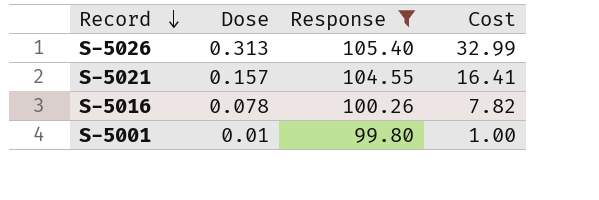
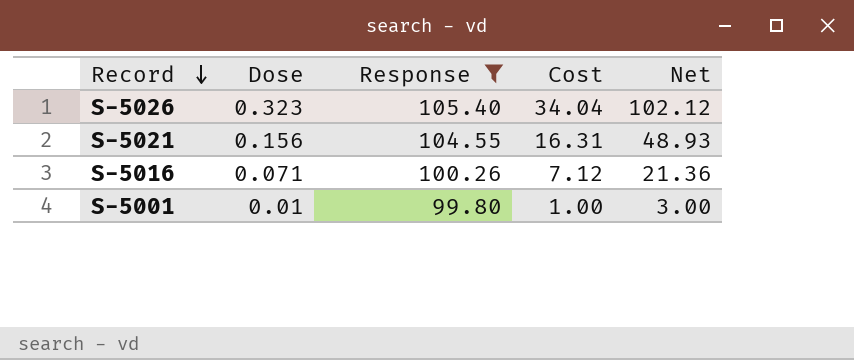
column Net | formula: none -> [Cost] * 3
S-5026 | Dose: 0.313 -> 0.323
S-5026 | Cost: 32.99 -> 34.04
S-5021 | Dose: 0.157 -> 0.156
S-5021 | Cost: 16.41 -> 16.31
S-5016 | Dose: 0.078 -> 0.071
S-5016 | Cost: 7.82 -> 7.12

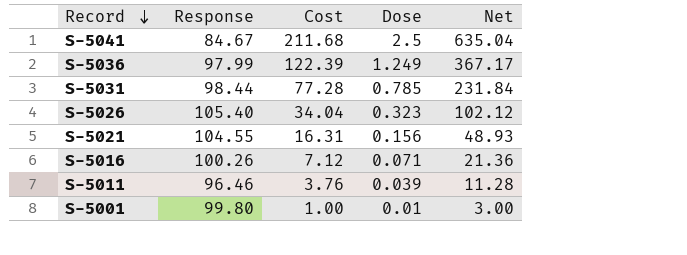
filter: Response >= 99.80 -> none
column Dose | position: 2 -> 4

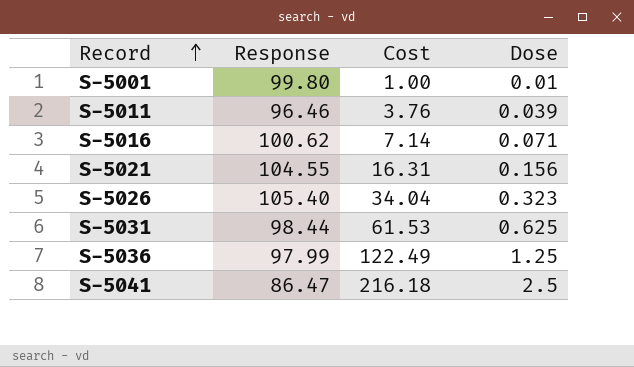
row order: Record descending -> Record ascending
column Net | formula: [Cost] * 3 -> none
S-5016 | Response: 100.26 -> 100.62
S-5016 | Cost: 7.12 -> 7.14
S-5031 | Cost: 77.28 -> 61.53
S-5031 | Dose: 0.785 -> 0.625
S-5036 | Cost: 122.39 -> 122.49
S-5036 | Dose: 1.249 -> 1.25
S-5041 | Response: 84.67 -> 86.47
S-5041 | Cost: 211.68 -> 216.18

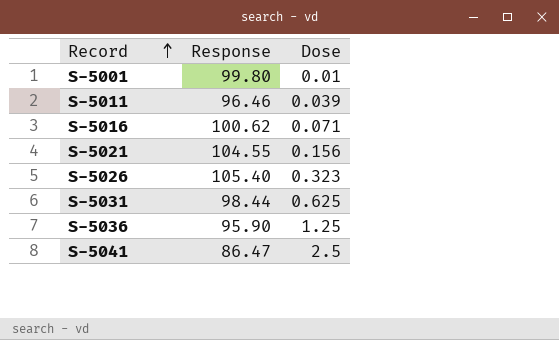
column Cost | formula: [Response] * [Dose] -> none
S-5036 | Response: 97.99 -> 95.90

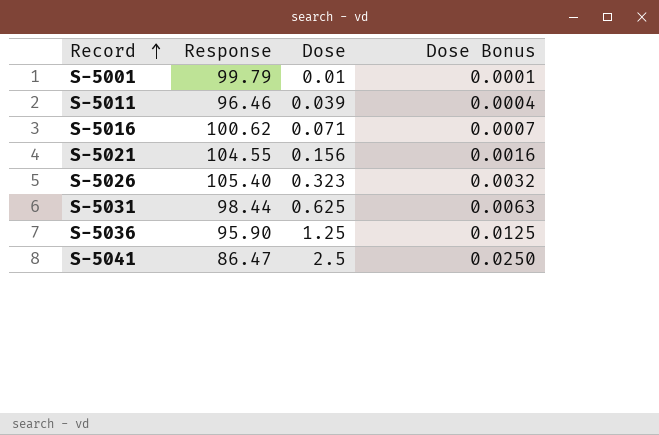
column Dose Bonus | formula: none -> [Dose] * 0.01
S-5001 | Response: 99.80 -> 99.79

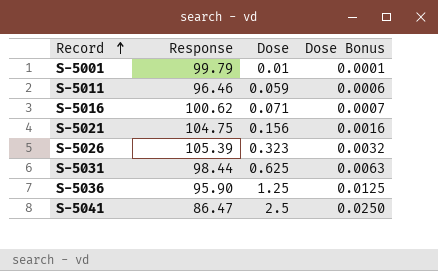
S-5011 | Dose: 0.039 -> 0.059
S-5011 | Dose Bonus: 0.0004 -> 0.0006
S-5021 | Response: 104.55 -> 104.75
S-5026 | Response: 105.40 -> 105.39

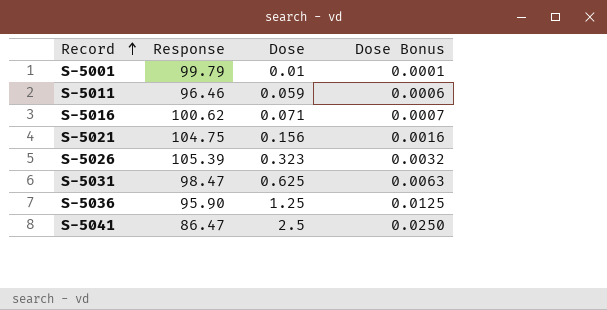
S-5031 | Response: 98.44 -> 98.47

